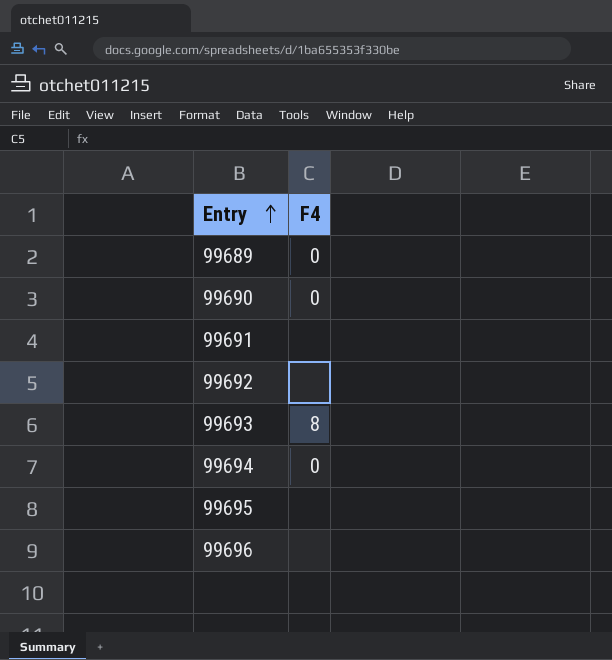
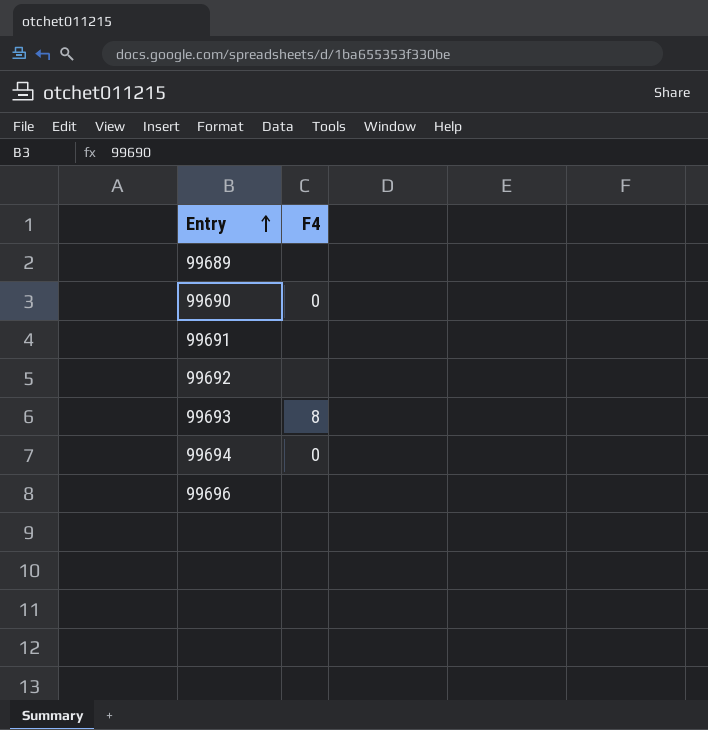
row 99695: none -> none
99689 | F4: 0 -> none

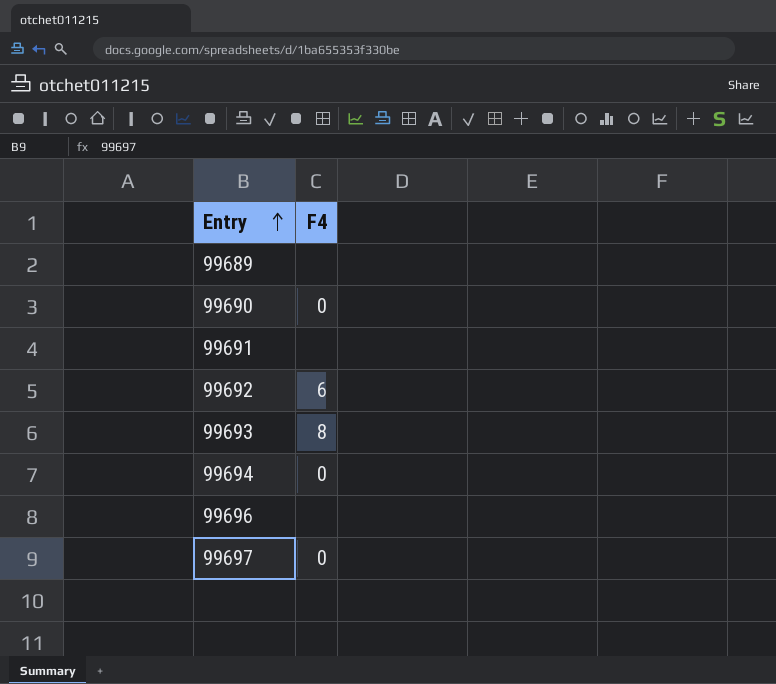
99692 | F4: none -> 6
row 99697: none -> 0

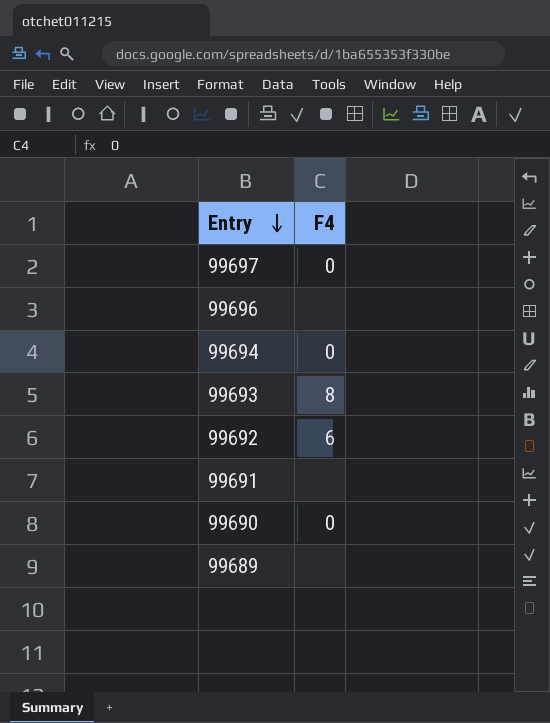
row order: Entry ascending -> Entry descending

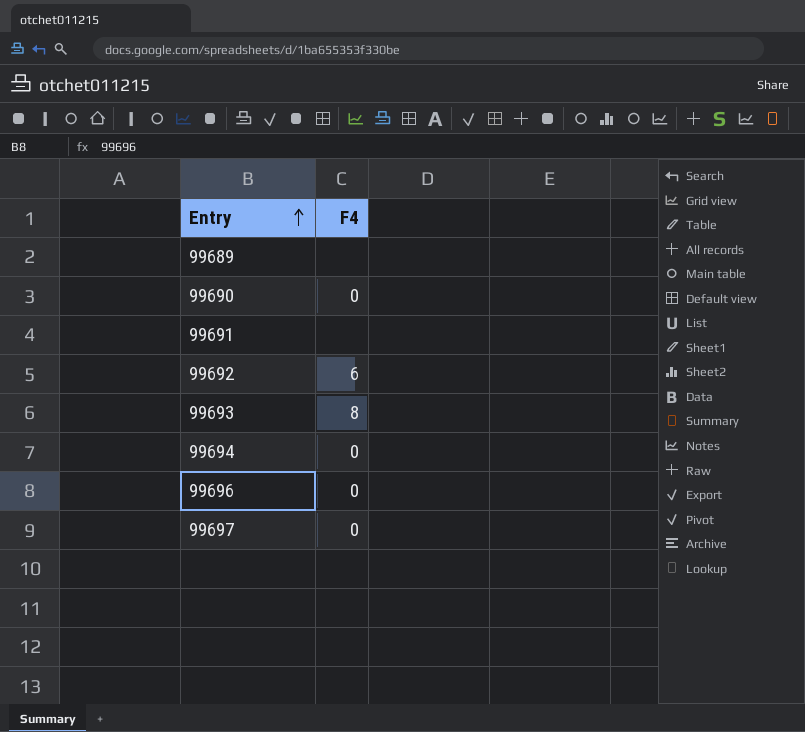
row order: Entry descending -> Entry ascending
99696 | F4: none -> 0

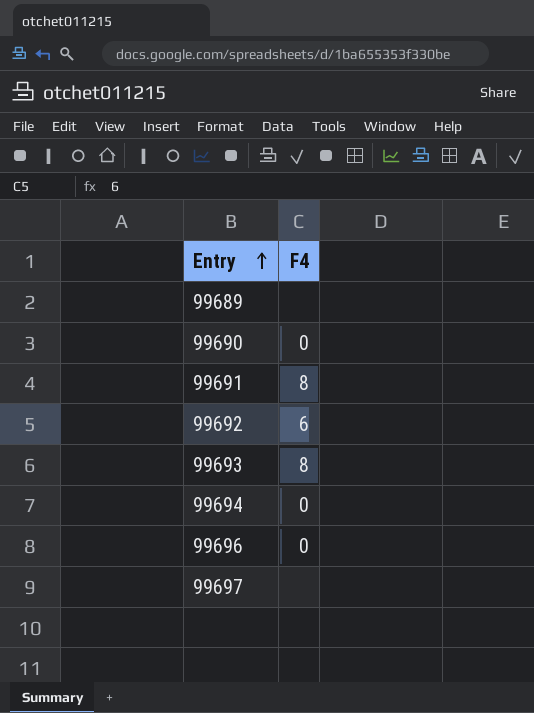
99691 | F4: none -> 8
99697 | F4: 0 -> none

